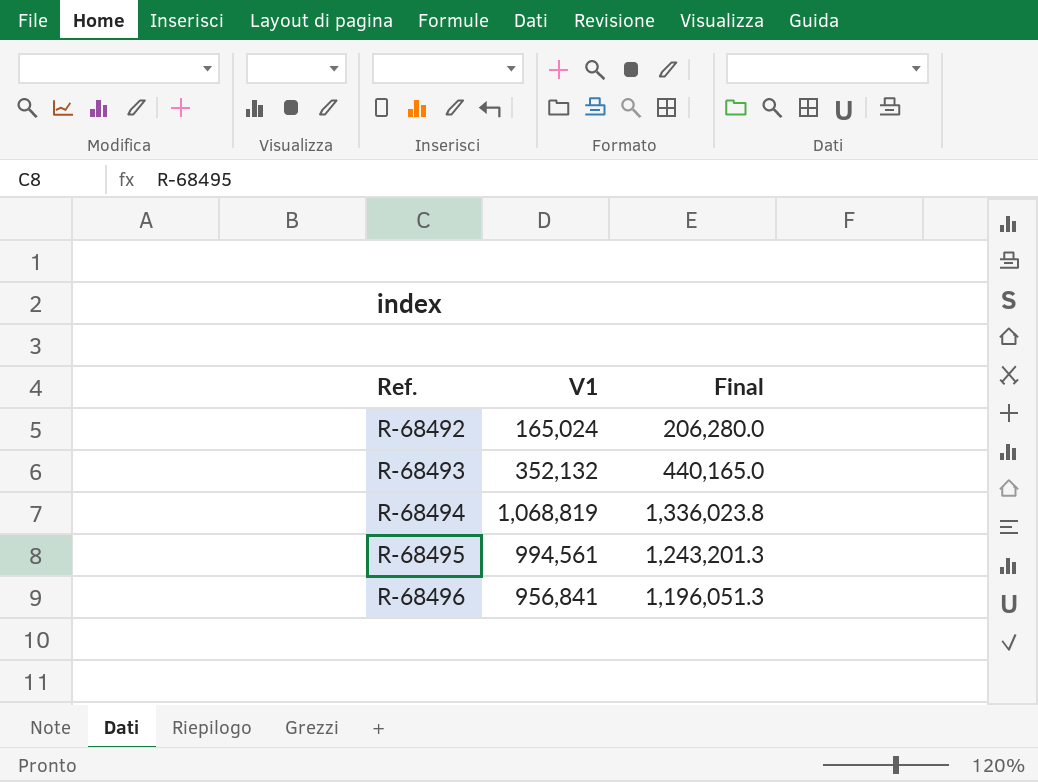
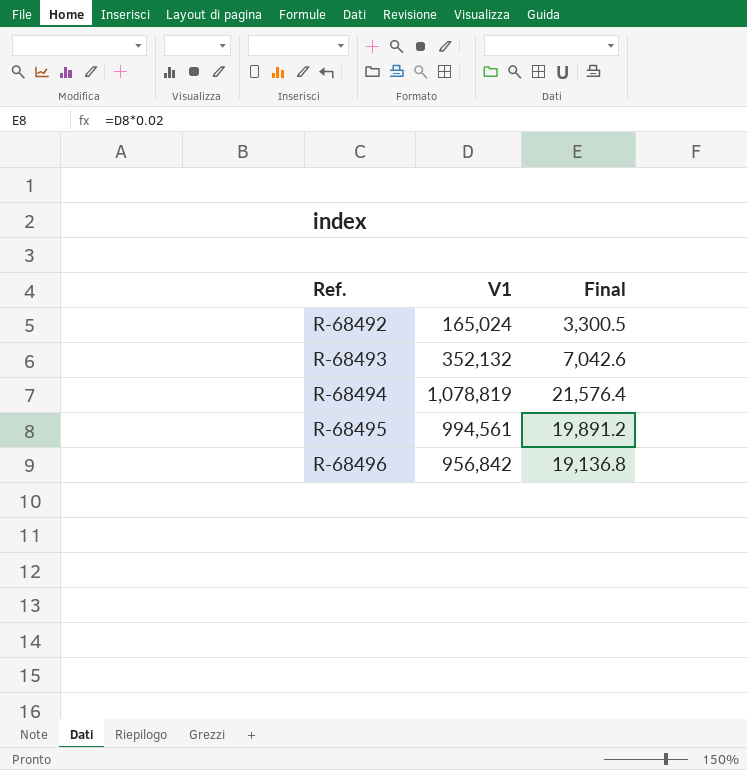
column Final | formula: [V1] * 1.25 -> [V1] * 0.02
R-68494 | V1: 1,068,819 -> 1,078,819
R-68496 | V1: 956,841 -> 956,842

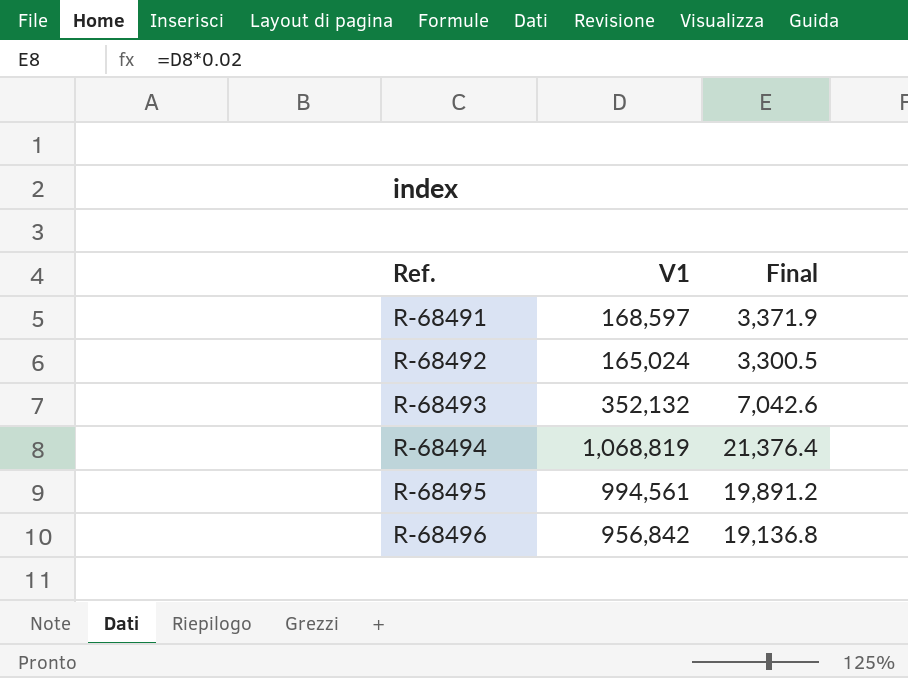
row R-68491: none -> 168,597 | 3,371.9
R-68494 | V1: 1,078,819 -> 1,068,819
R-68494 | Final: 21,576.4 -> 21,376.4

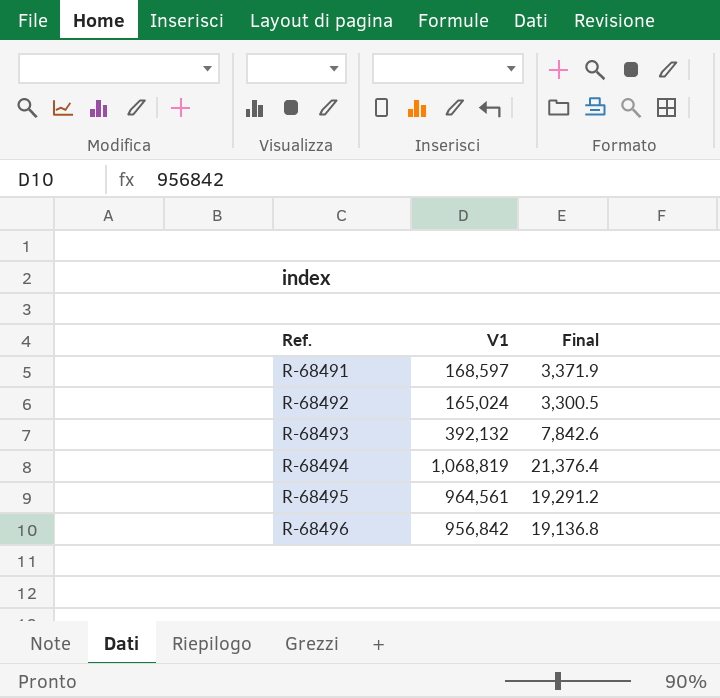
R-68493 | V1: 352,132 -> 392,132
R-68493 | Final: 7,042.6 -> 7,842.6
R-68495 | V1: 994,561 -> 964,561
R-68495 | Final: 19,891.2 -> 19,291.2

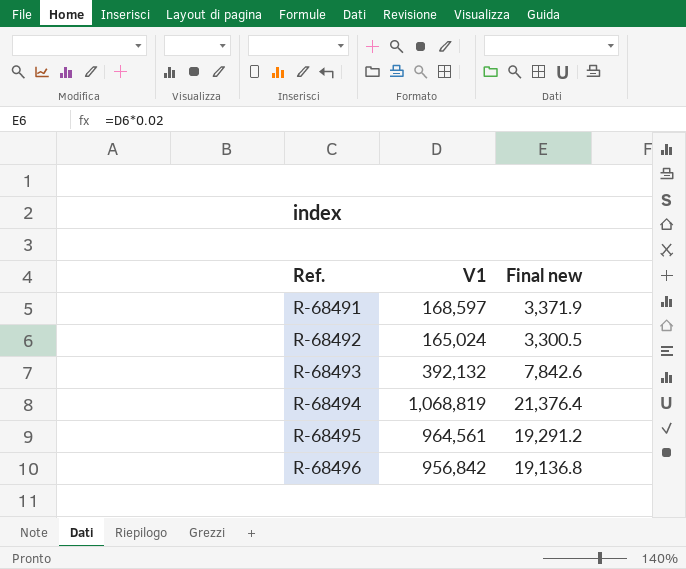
column name: Final -> Final new

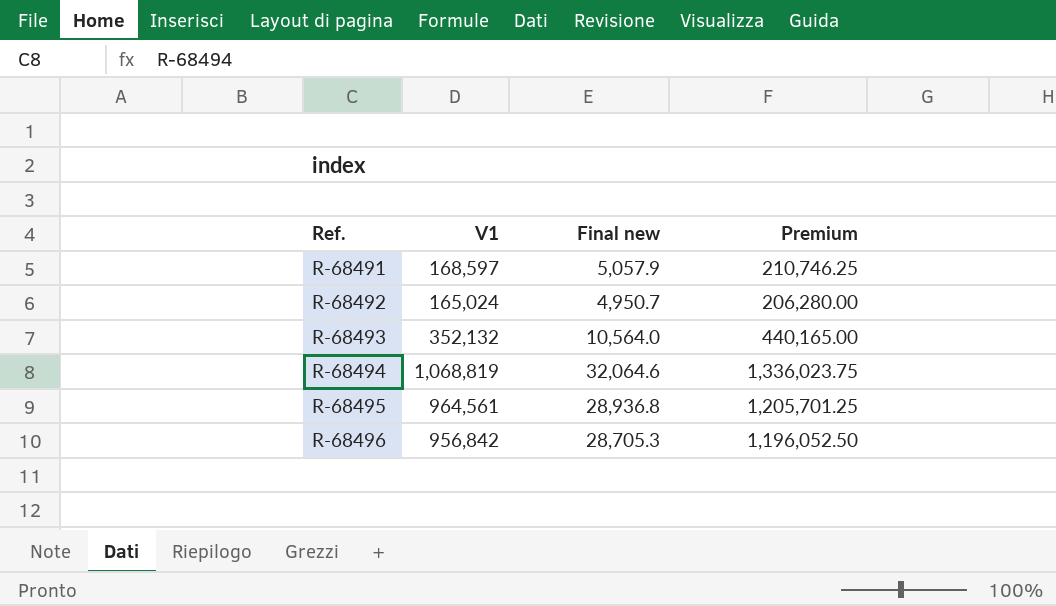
column Final new | formula: [V1] * 0.02 -> [V1] * 0.03
column Premium | formula: none -> [V1] * 1.25
R-68493 | V1: 392,132 -> 352,132

